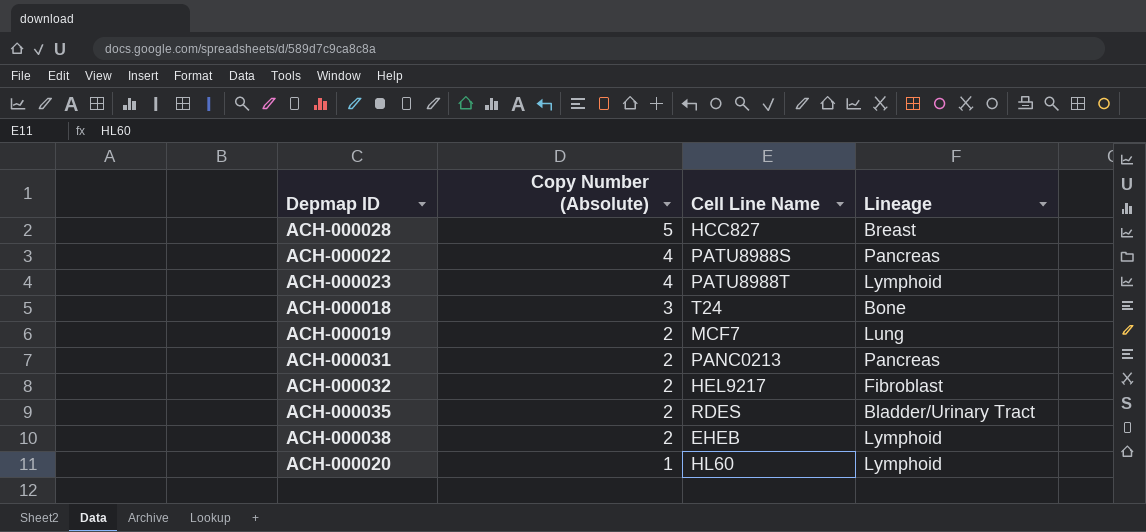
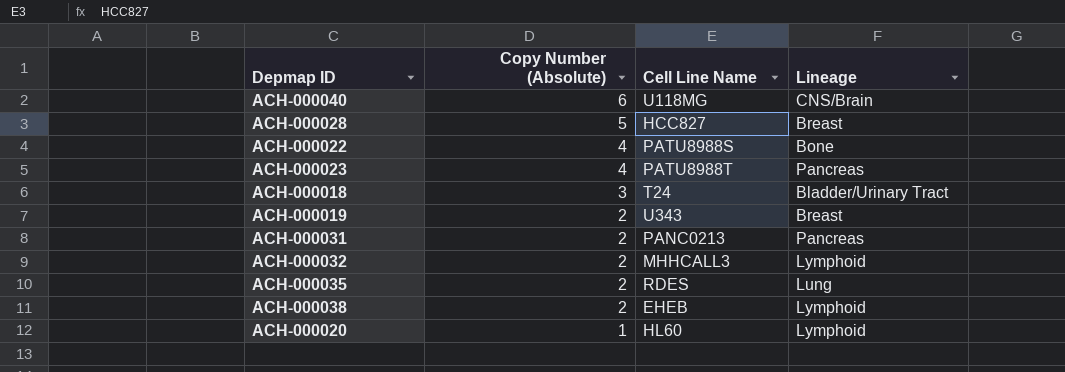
row ACH-000040: none -> 6 | U118MG | CNS/Brain
ACH-000022 | Lineage: Pancreas -> Bone
ACH-000023 | Lineage: Lymphoid -> Pancreas
ACH-000018 | Lineage: Bone -> Bladder/Urinary Tract
ACH-000019 | Cell Line Name: MCF7 -> U343
ACH-000019 | Lineage: Lung -> Breast
ACH-000032 | Cell Line Name: HEL9217 -> MHHCALL3
ACH-000032 | Lineage: Fibroblast -> Lymphoid
ACH-000035 | Lineage: Bladder/Urinary Tract -> Lung

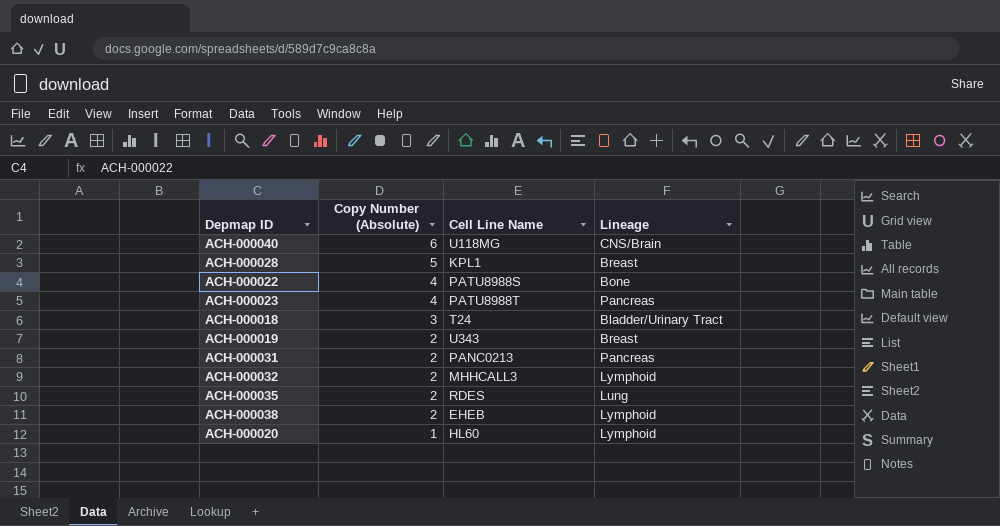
ACH-000028 | Cell Line Name: HCC827 -> KPL1

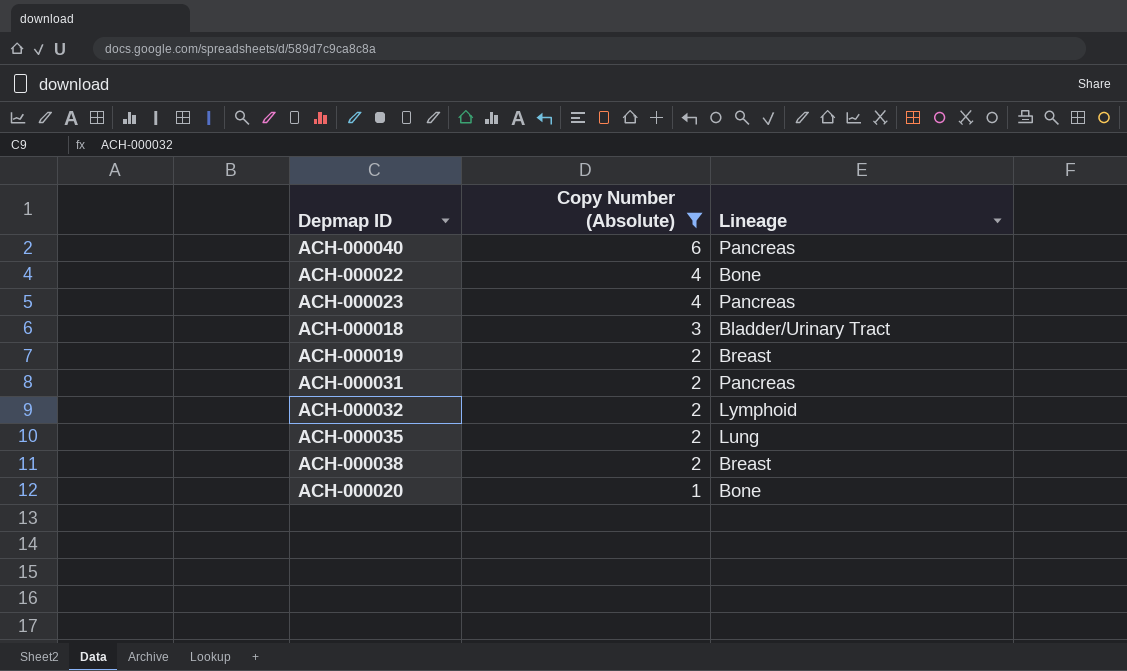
filter: none -> Copy Number (Absolute) != 5
column Cell Line Name | position: 3 -> none
ACH-000040 | Lineage: CNS/Brain -> Pancreas
ACH-000038 | Lineage: Lymphoid -> Breast
ACH-000020 | Lineage: Lymphoid -> Bone

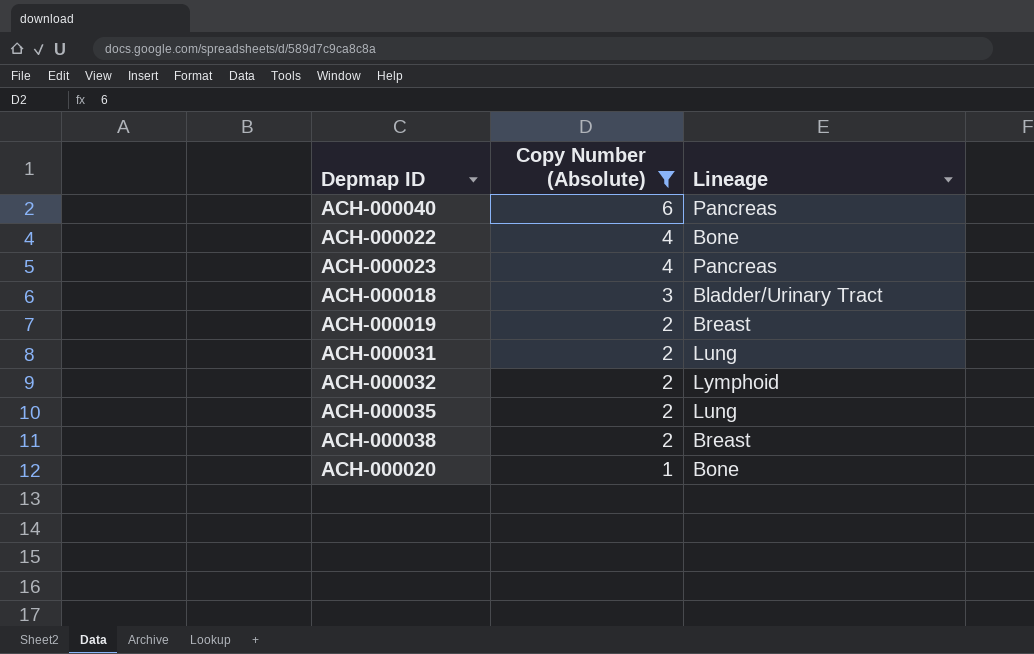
ACH-000031 | Lineage: Pancreas -> Lung

